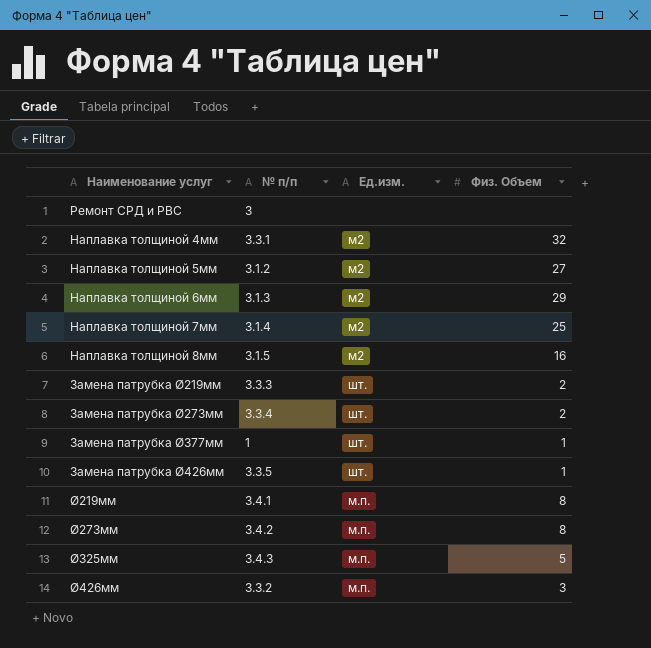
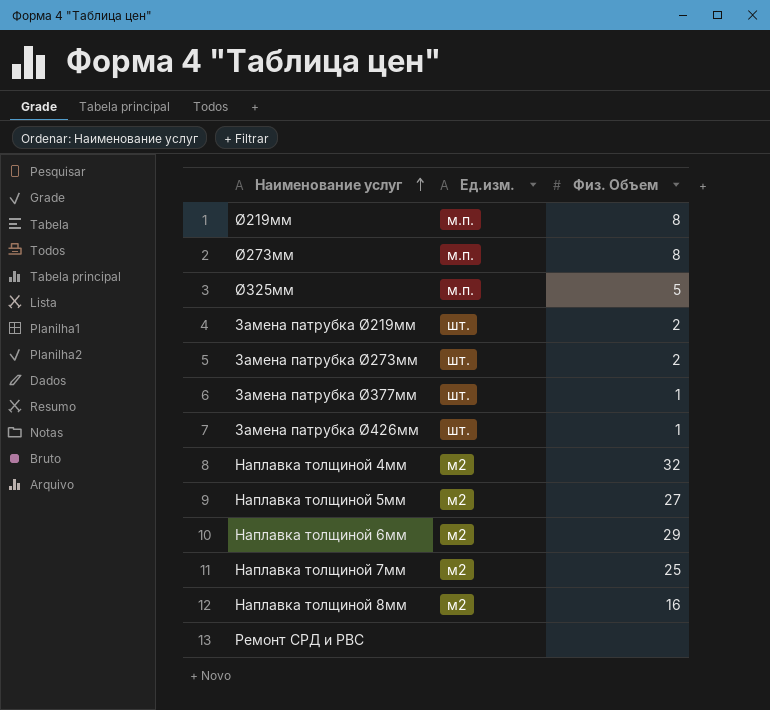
row order: none -> Наименование услуг ascending
column № п/п | position: 2 -> none
row Ø426мм: 3.3.2 | м.п. | 3 -> none

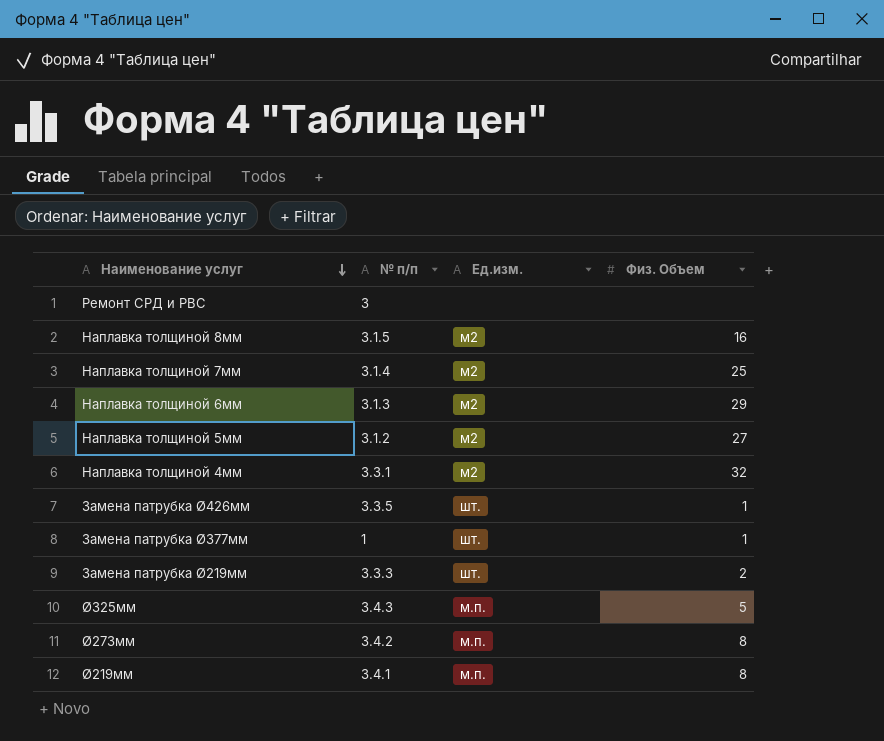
row order: Наименование услуг ascending -> Наименование услуг descending
column № п/п | position: none -> 2
row Замена патрубка Ø273мм: шт. | 2 -> none

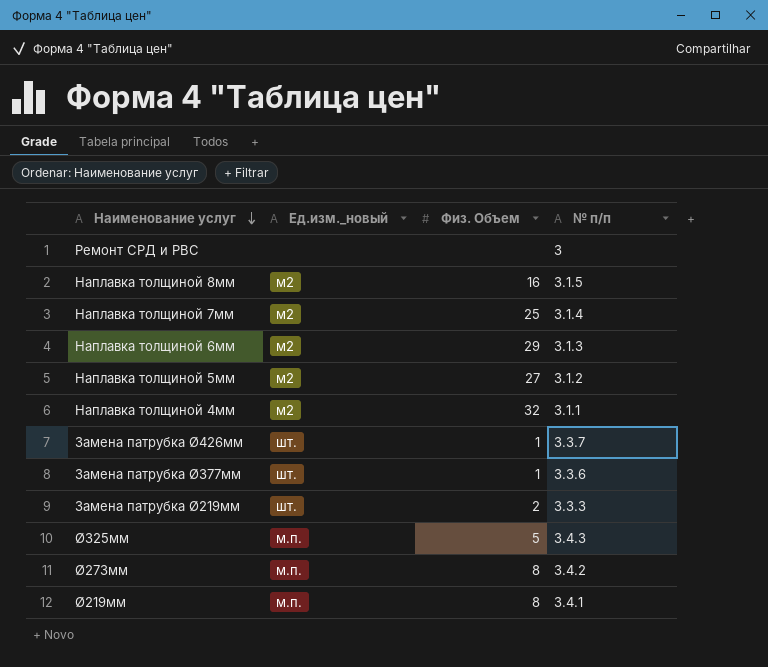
column name: Ед.изм. -> Ед.изм._новый
column № п/п | position: 2 -> 4
Наплавка толщиной 4мм | № п/п: 3.3.1 -> 3.1.1
Замена патрубка Ø426мм | № п/п: 3.3.5 -> 3.3.7
Замена патрубка Ø377мм | № п/п: 1 -> 3.3.6

